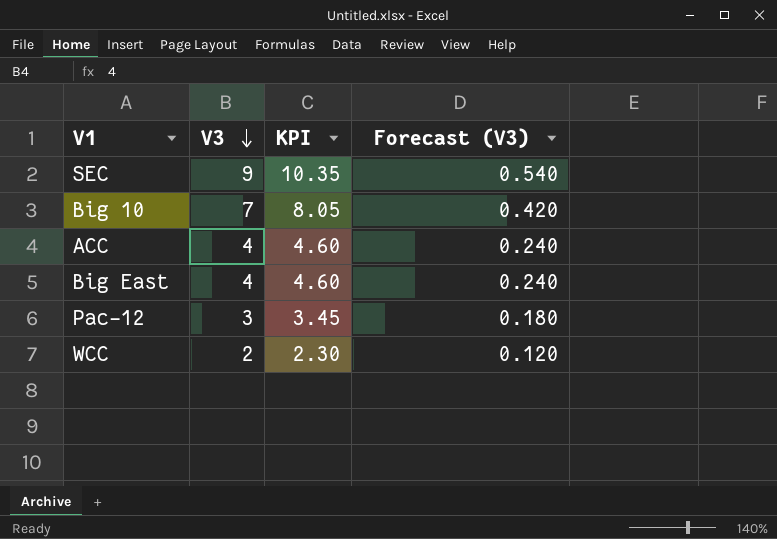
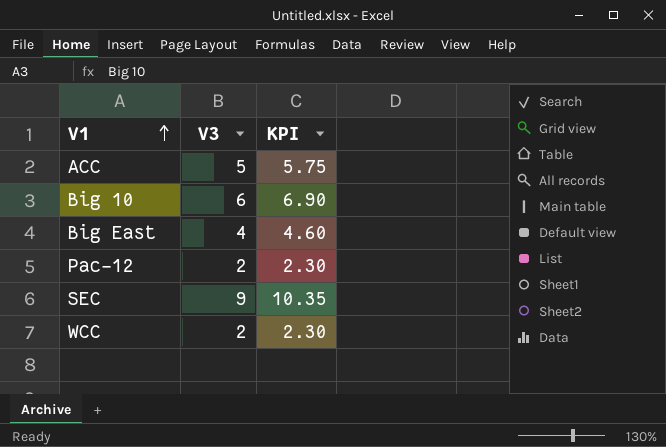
row order: V3 descending -> V1 ascending
column Forecast (V3) | formula: [V3] * 0.06 -> none
ACC | V3: 4 -> 5
ACC | KPI: 4.60 -> 5.75
Big 10 | V3: 7 -> 6
Big 10 | KPI: 8.05 -> 6.90
Pac-12 | V3: 3 -> 2
Pac-12 | KPI: 3.45 -> 2.30

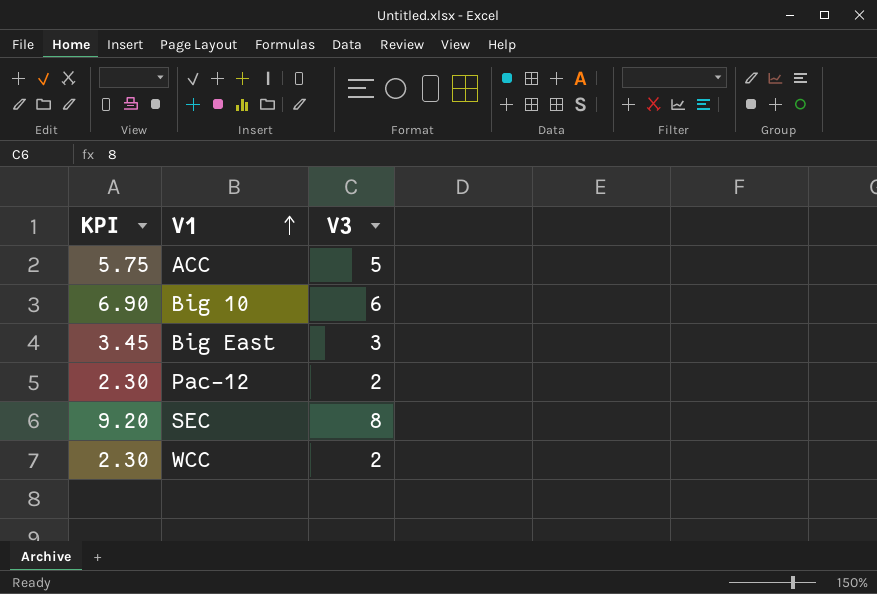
column KPI | position: 3 -> 1
Big East | KPI: 4.60 -> 3.45
Big East | V3: 4 -> 3
SEC | KPI: 10.35 -> 9.20
SEC | V3: 9 -> 8

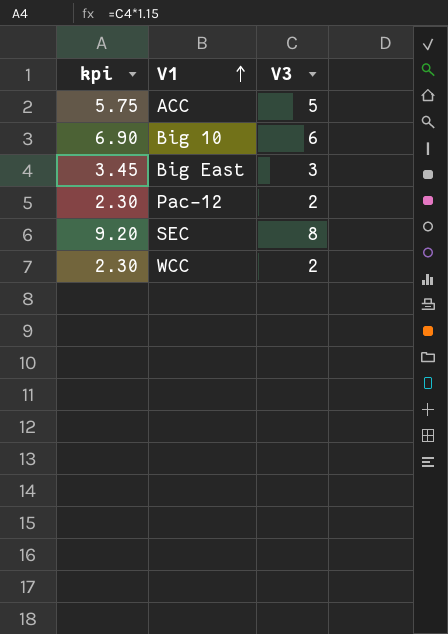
column name: KPI -> kpi

